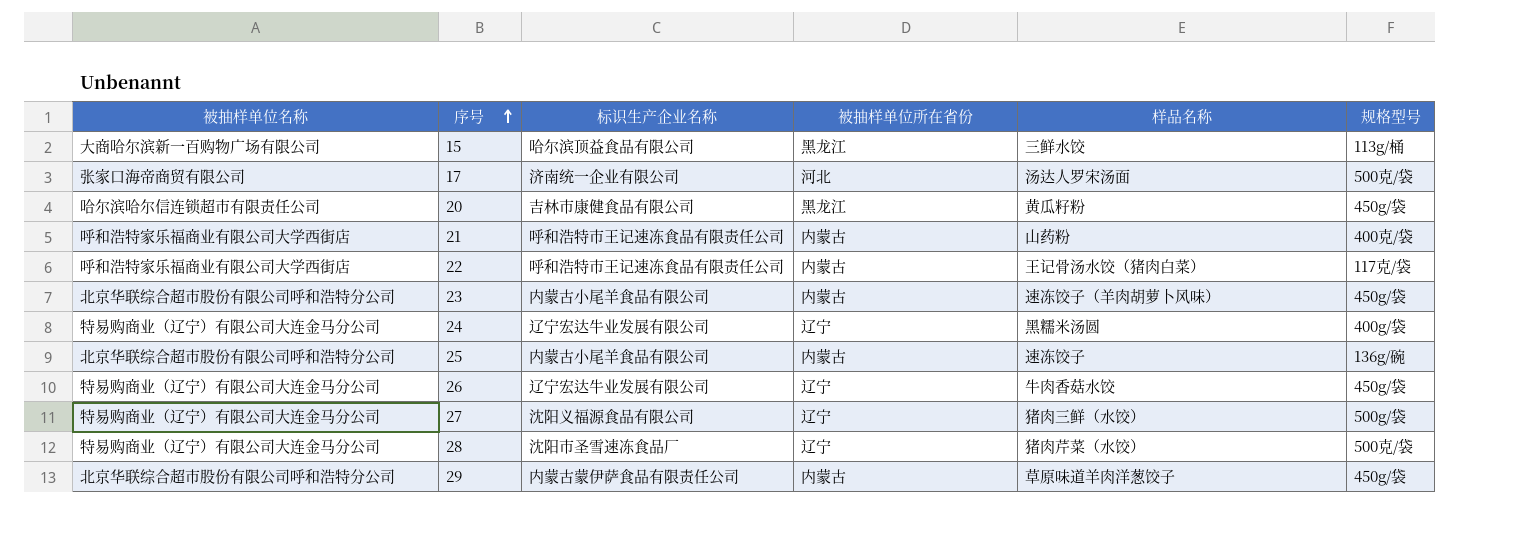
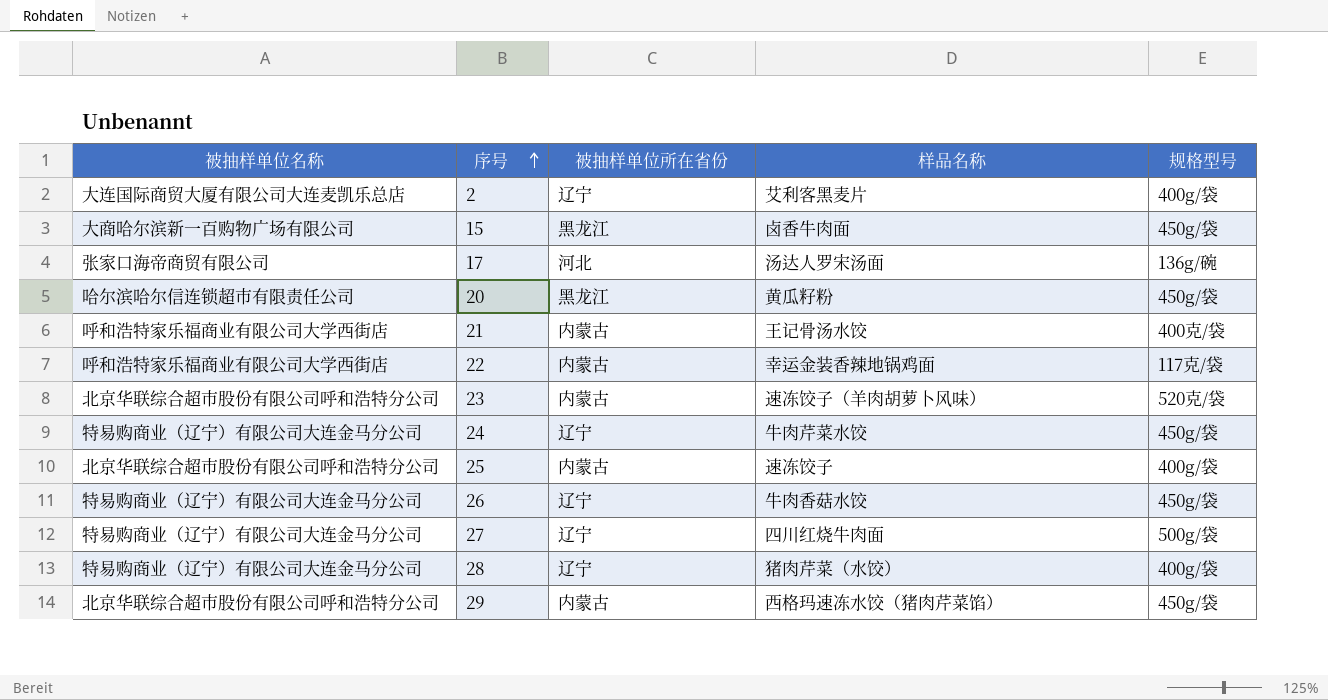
column 标识生产企业名称 | position: 3 -> none
row 2: none -> 大连国际商贸大厦有限公司大连麦凯乐总店 | 辽宁 | 艾利客黑麦片 | 400g/袋
15 | 样品名称: 三鲜水饺 -> 卤香牛肉面
15 | 规格型号: 113g/桶 -> 450g/袋
17 | 规格型号: 500克/袋 -> 136g/碗
21 | 样品名称: 山药粉 -> 王记骨汤水饺
22 | 样品名称: 王记骨汤水饺（猪肉白菜） -> 幸运金装香辣地锅鸡面
23 | 规格型号: 450g/袋 -> 520克/袋
24 | 样品名称: 黑糯米汤圆 -> 牛肉芹菜水饺
24 | 规格型号: 400g/袋 -> 450g/袋
25 | 规格型号: 136g/碗 -> 400g/袋
27 | 样品名称: 猪肉三鲜（水饺） -> 四川红烧牛肉面
28 | 规格型号: 500克/袋 -> 400g/袋
29 | 样品名称: 草原味道羊肉洋葱饺子 -> 西格玛速冻水饺（猪肉芹菜馅）

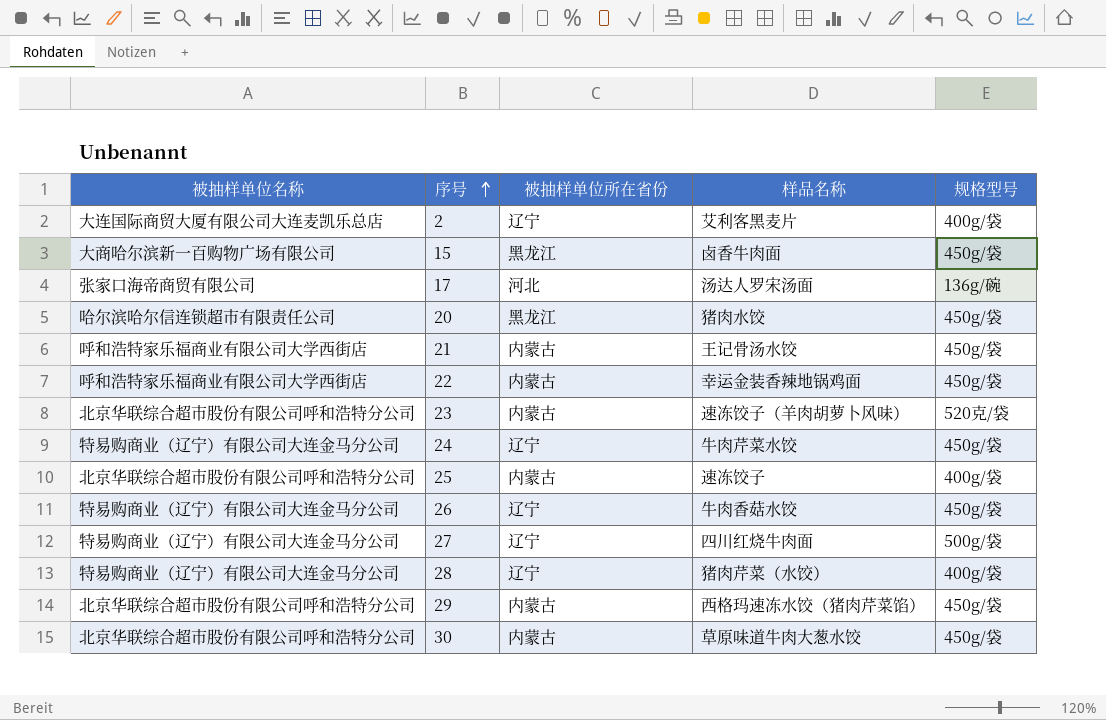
20 | 样品名称: 黄瓜籽粉 -> 猪肉水饺
21 | 规格型号: 400克/袋 -> 450g/袋
22 | 规格型号: 117克/袋 -> 450g/袋
row 30: none -> 北京华联综合超市股份有限公司呼和浩特分公司 | 内蒙古 | 草原味道牛肉大葱水饺 | 450g/袋

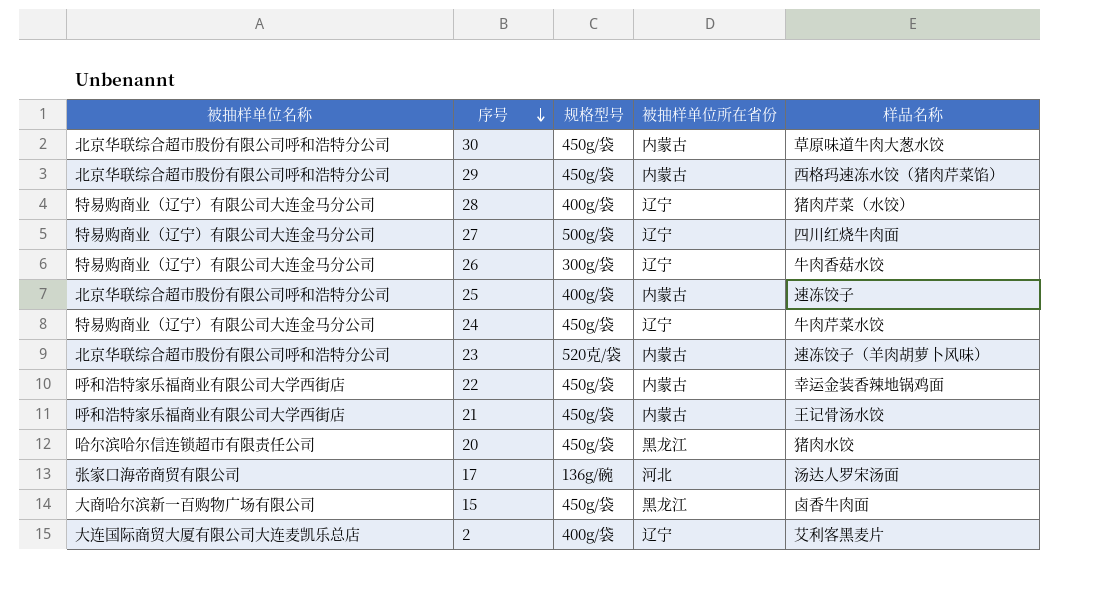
row order: 序号 ascending -> 序号 descending
column 规格型号 | position: 5 -> 3
26 | 规格型号: 450g/袋 -> 300g/袋

